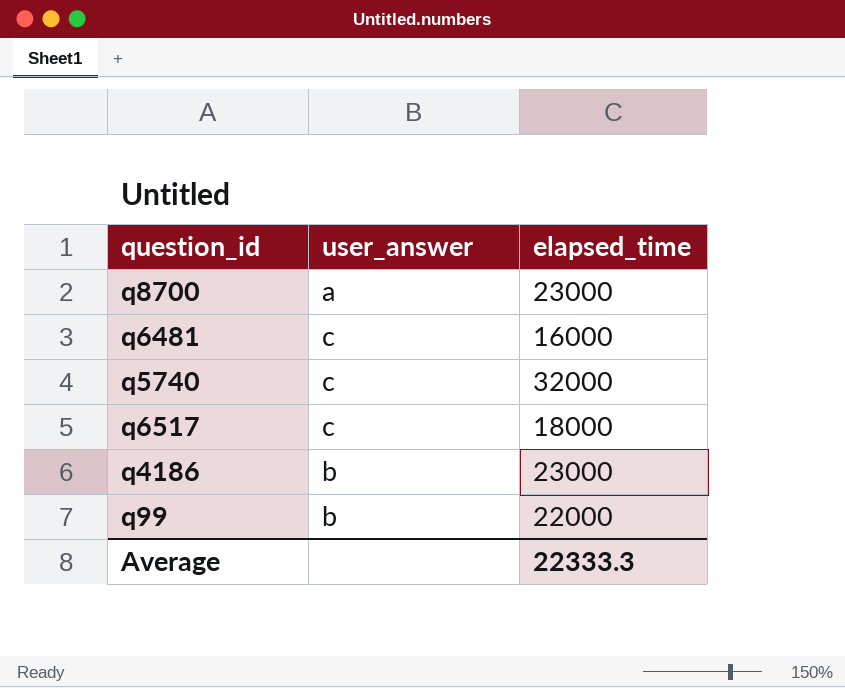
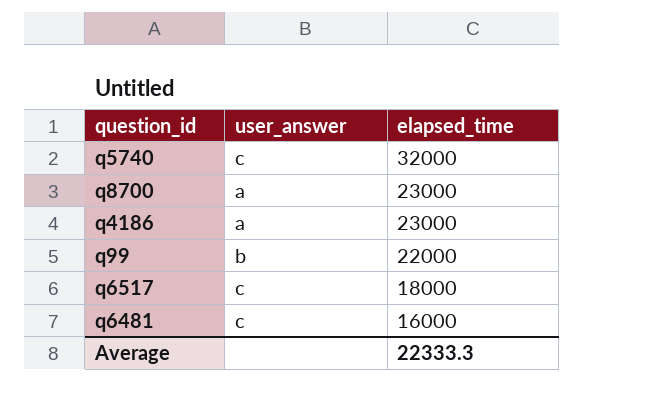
row order: none -> elapsed_time descending
q4186 | user_answer: b -> a

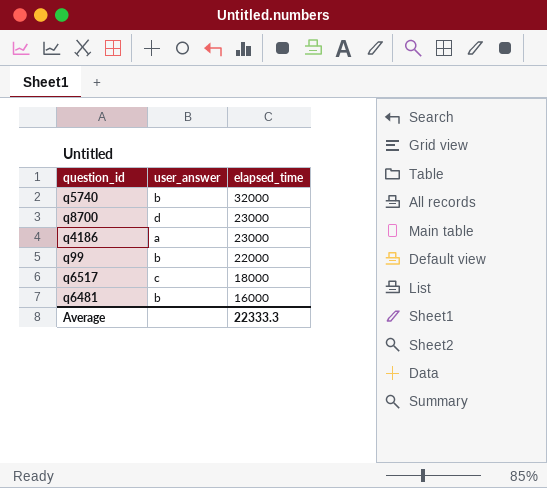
q5740 | user_answer: c -> b
q8700 | user_answer: a -> d
q6481 | user_answer: c -> b

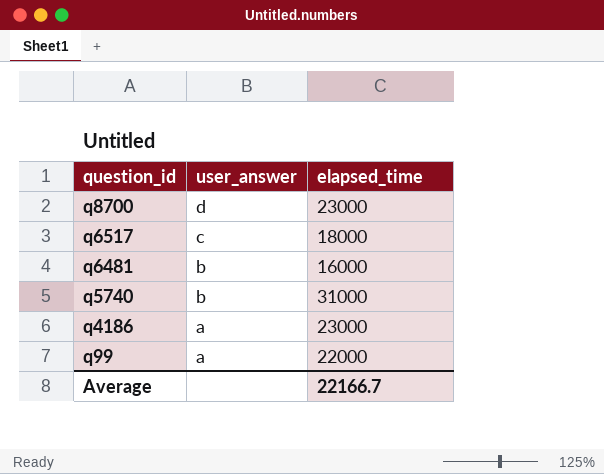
row order: elapsed_time descending -> question_id descending
q5740 | elapsed_time: 32000 -> 31000
q99 | user_answer: b -> a
Average | elapsed_time: 22333.3 -> 22166.7

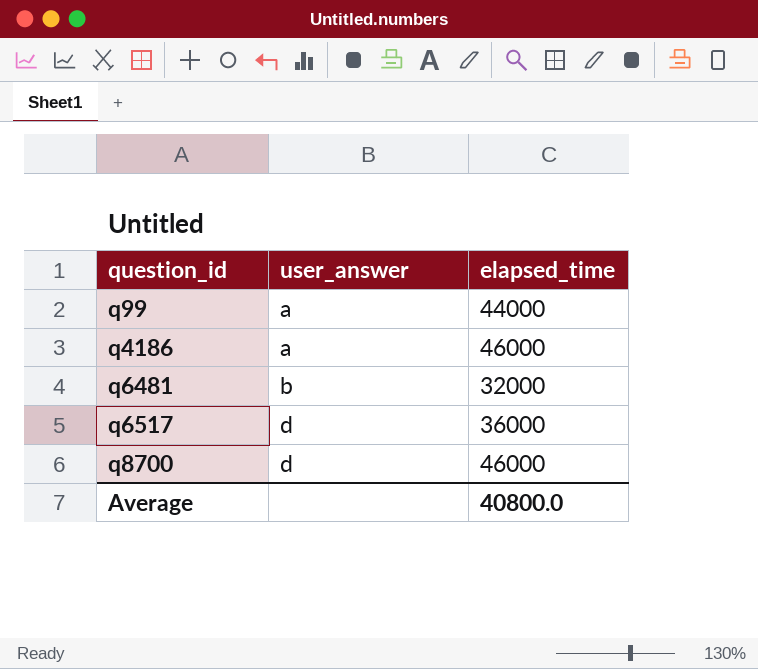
row order: question_id descending -> question_id ascending
row q5740: b | 31000 -> none
q99 | elapsed_time: 22000 -> 44000
q4186 | elapsed_time: 23000 -> 46000
q6481 | elapsed_time: 16000 -> 32000
q6517 | user_answer: c -> d
q6517 | elapsed_time: 18000 -> 36000
q8700 | elapsed_time: 23000 -> 46000
Average | elapsed_time: 22166.7 -> 40800.0

